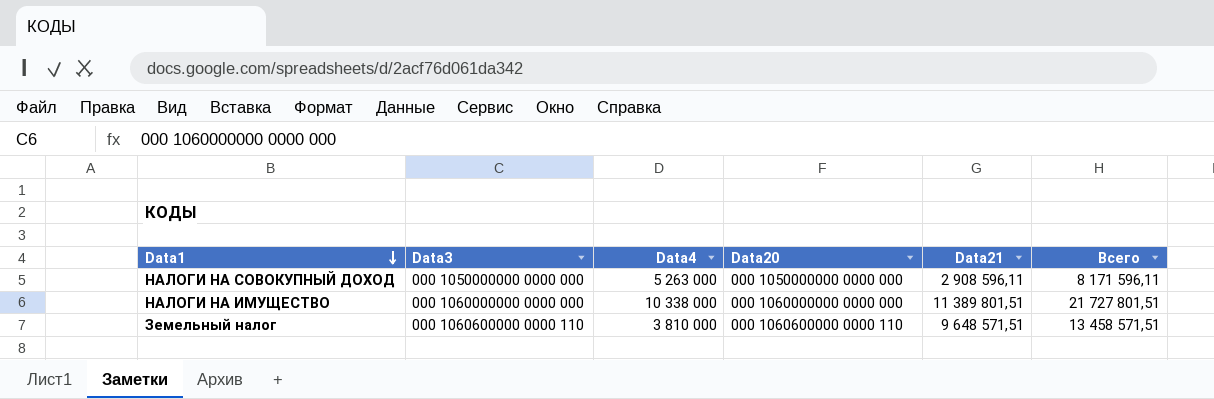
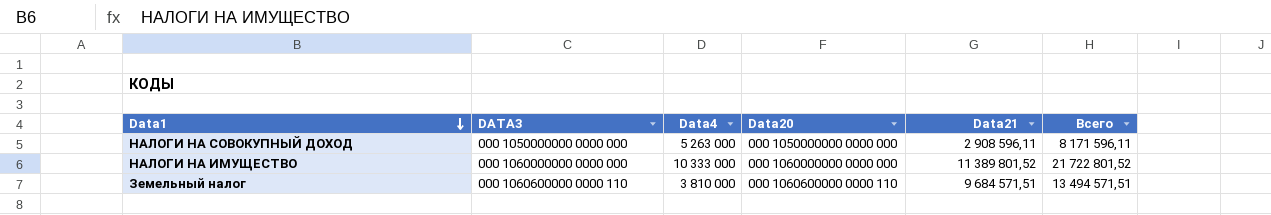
column name: Data3 -> DATA3
НАЛОГИ НА ИМУЩЕСТВО | Data4: 10 338 000 -> 10 333 000
НАЛОГИ НА ИМУЩЕСТВО | Data21: 11 389 801,51 -> 11 389 801,52
НАЛОГИ НА ИМУЩЕСТВО | Всего: 21 727 801,51 -> 21 722 801,52
Земельный налог | Data21: 9 648 571,51 -> 9 684 571,51
Земельный налог | Всего: 13 458 571,51 -> 13 494 571,51

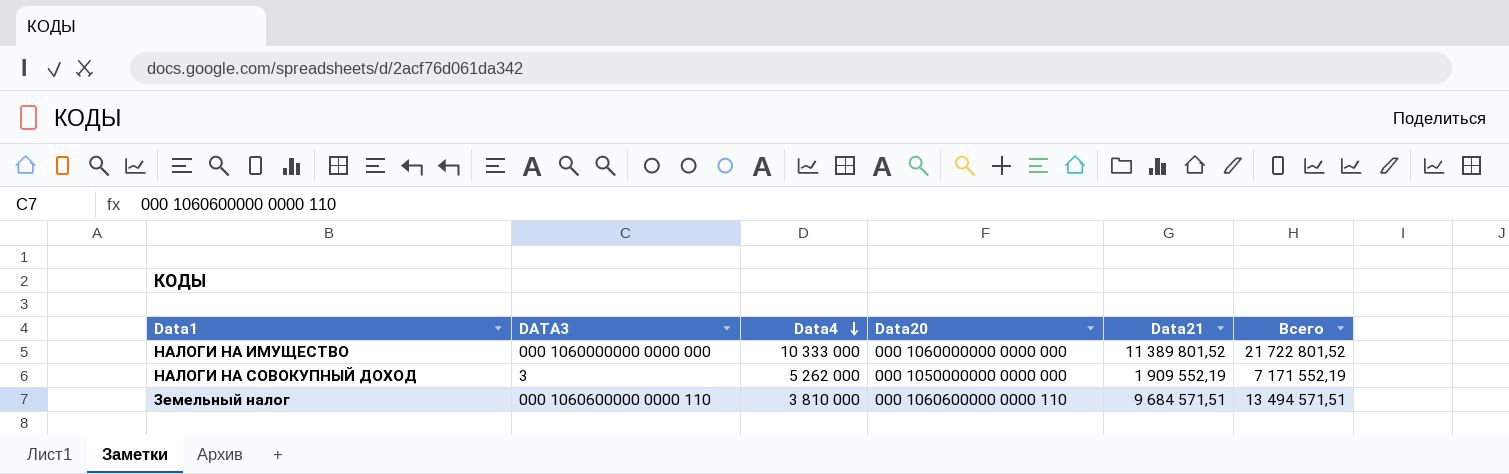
row order: Data1 descending -> Data4 descending
НАЛОГИ НА СОВОКУПНЫЙ ДОХОД | DATA3: 000 1050000000 0000 000 -> 3
НАЛОГИ НА СОВОКУПНЫЙ ДОХОД | Data4: 5 263 000 -> 5 262 000
НАЛОГИ НА СОВОКУПНЫЙ ДОХОД | Data21: 2 908 596,11 -> 1 909 552,19
НАЛОГИ НА СОВОКУПНЫЙ ДОХОД | Всего: 8 171 596,11 -> 7 171 552,19

